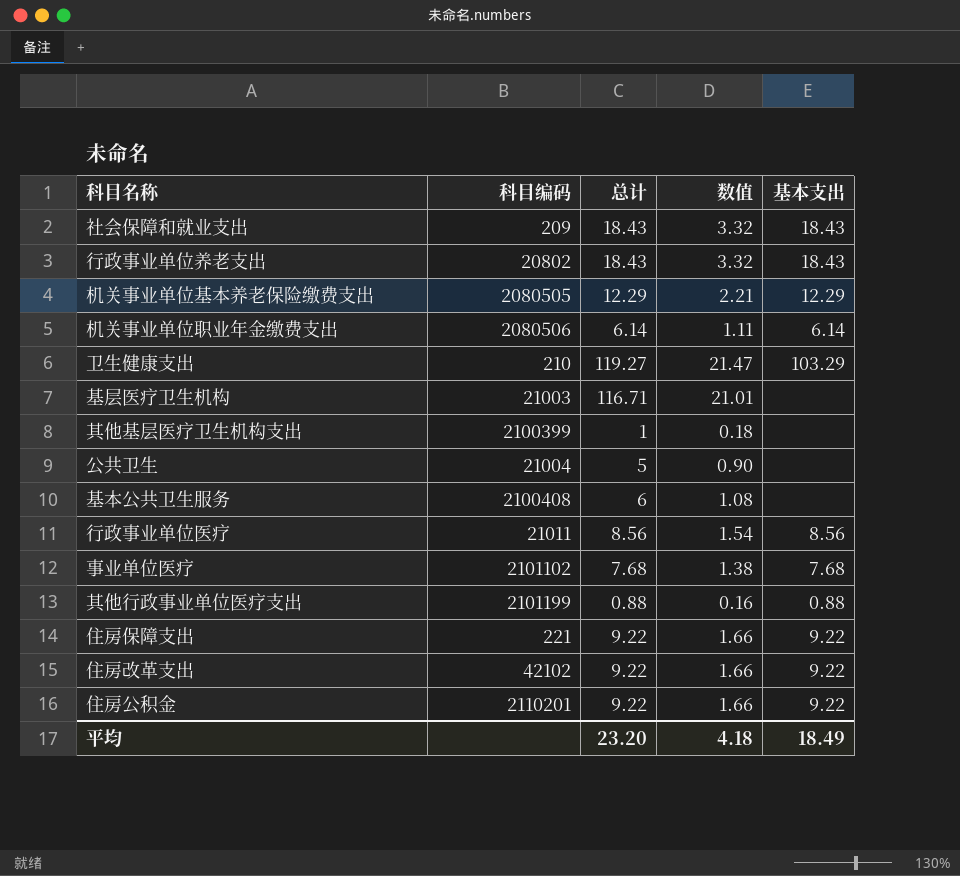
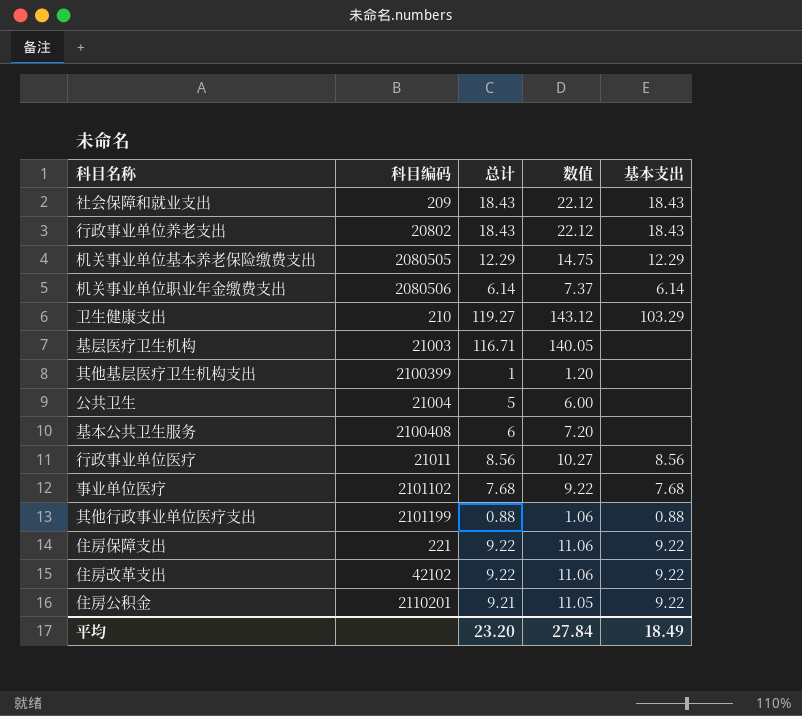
column 数值 | formula: [总计] * 0.18 -> [总计] * 1.2
住房公积金 | 总计: 9.22 -> 9.21
平均 | 数值: 4.18 -> 27.84

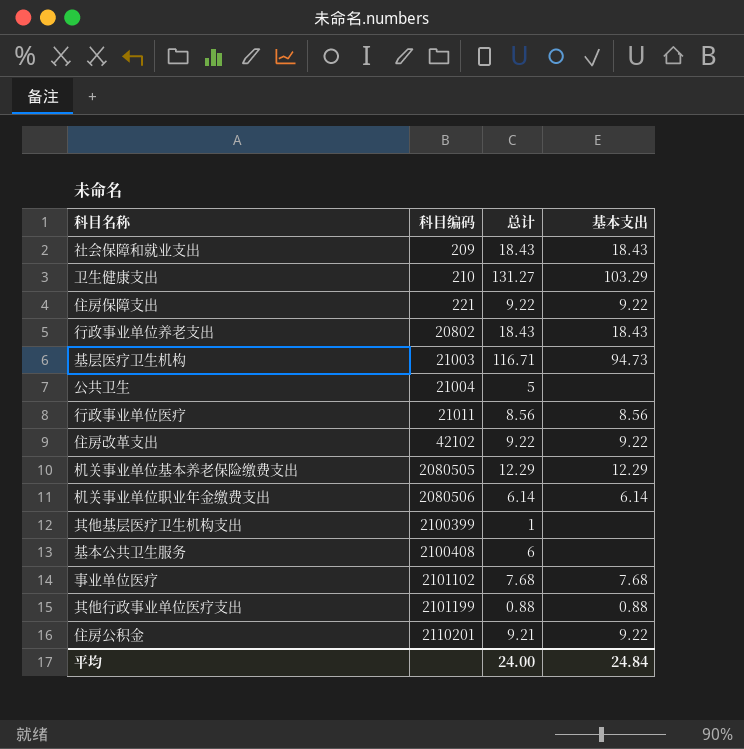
row order: none -> 科目编码 ascending
column 数值 | formula: [总计] * 1.2 -> none
卫生健康支出 | 总计: 119.27 -> 131.27
基层医疗卫生机构 | 基本支出: none -> 94.73
平均 | 总计: 23.20 -> 24.00
平均 | 基本支出: 18.49 -> 24.84

